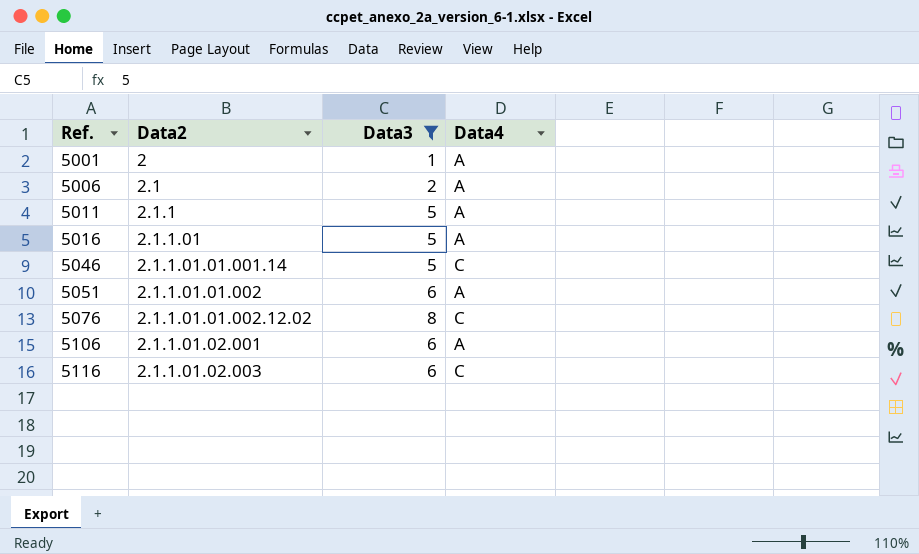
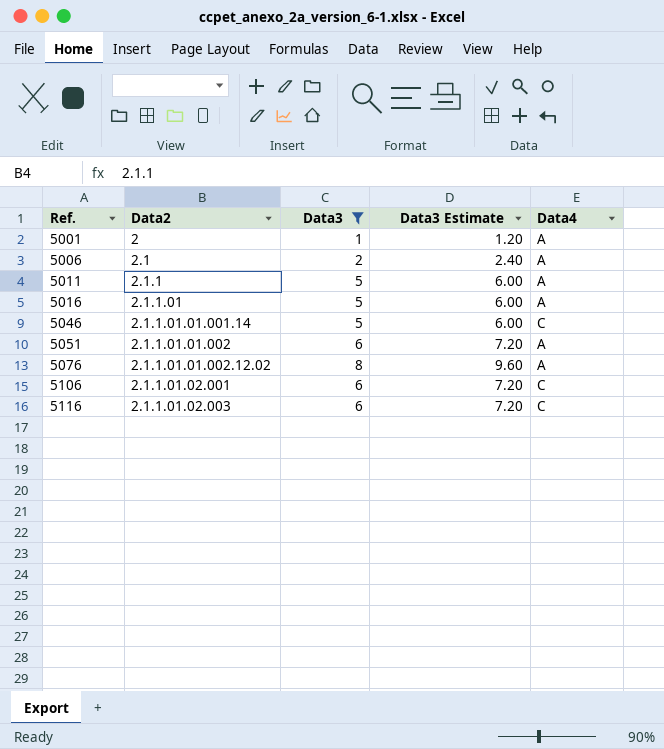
column Data3 Estimate | formula: none -> [Data3] * 1.2
5076 | Data4: C -> A
5106 | Data4: A -> C

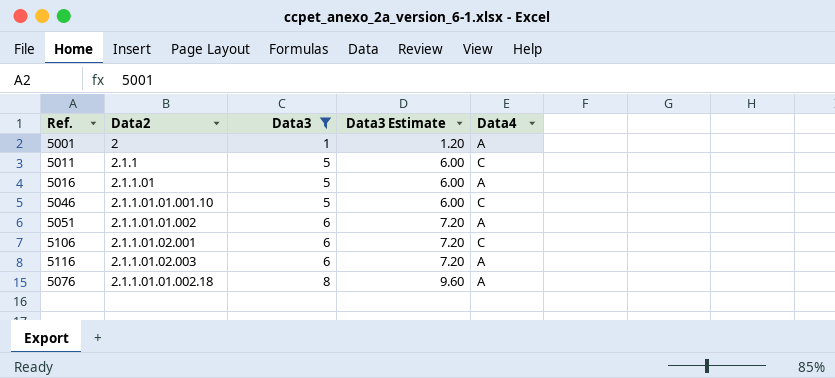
row order: Ref. ascending -> Data3 ascending
row 5006: 2.1 | 2 | 2.40 | A -> none
5011 | Data4: A -> C
5046 | Data2: 2.1.1.01.01.001.14 -> 2.1.1.01.01.001.10
5116 | Data4: C -> A
5076 | Data2: 2.1.1.01.01.002.12.02 -> 2.1.1.01.01.002.18

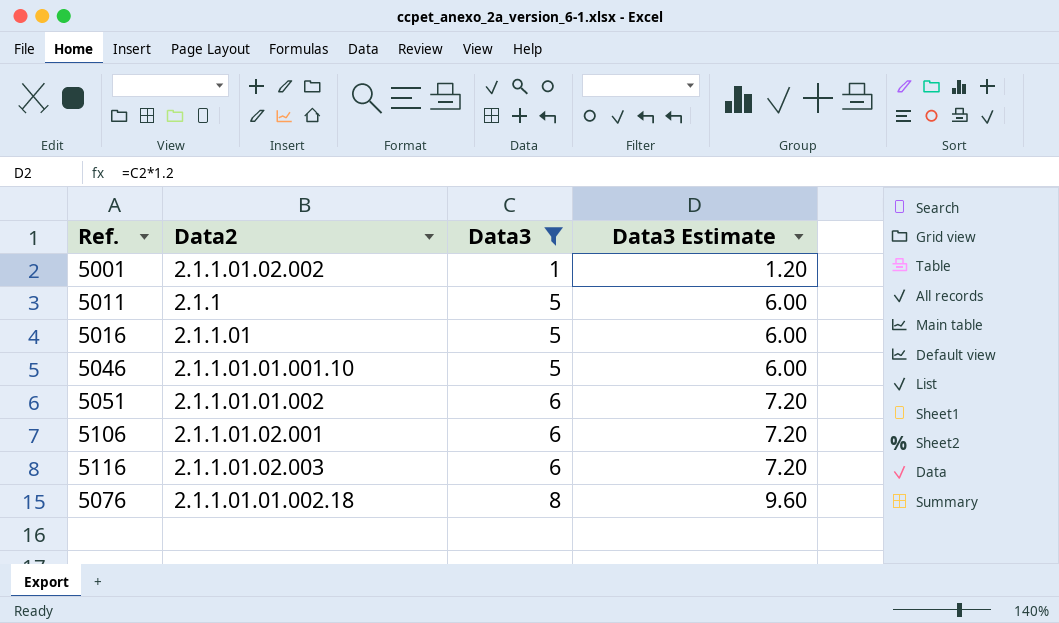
column Data4 | position: 5 -> none
5001 | Data2: 2 -> 2.1.1.01.02.002

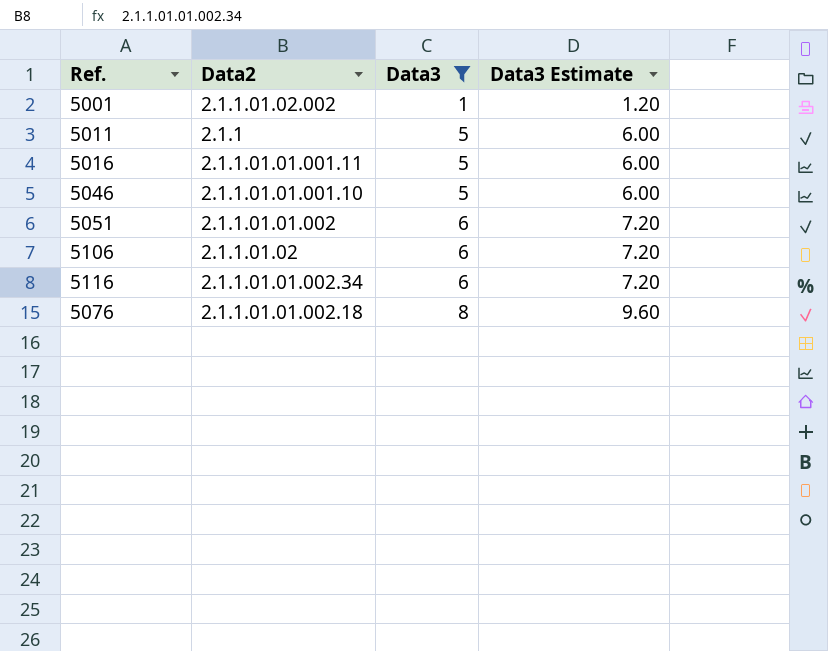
5016 | Data2: 2.1.1.01 -> 2.1.1.01.01.001.11
5106 | Data2: 2.1.1.01.02.001 -> 2.1.1.01.02
5116 | Data2: 2.1.1.01.02.003 -> 2.1.1.01.01.002.34

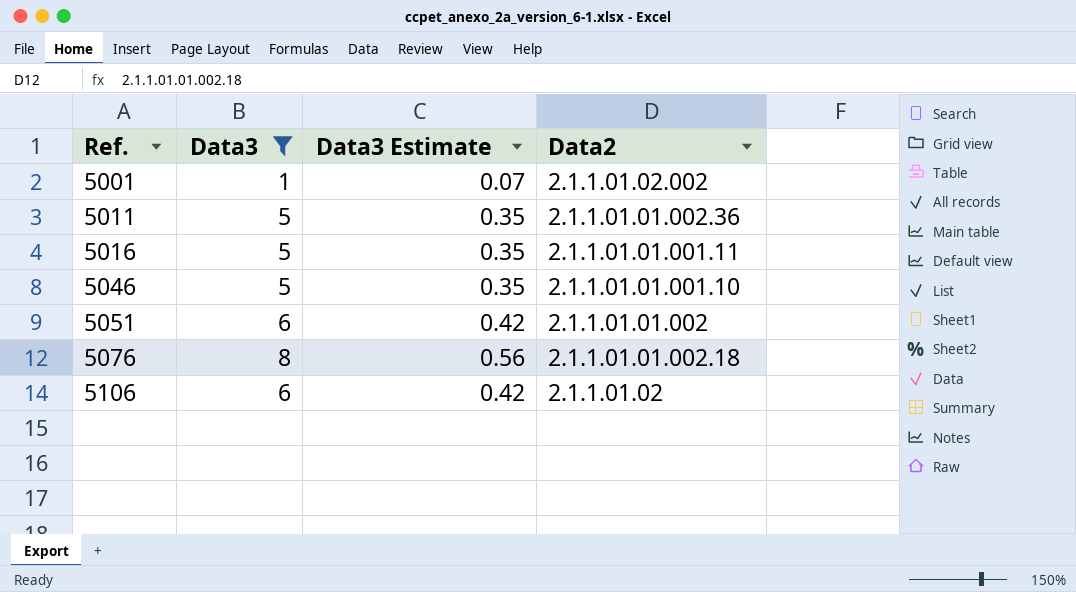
row order: Data3 ascending -> Ref. ascending
column Data3 Estimate | formula: [Data3] * 1.2 -> [Data3] * 0.07
column Data2 | position: 2 -> 4
row 5116: 2.1.1.01.01.002.34 | 6 | 7.20 -> none
5011 | Data2: 2.1.1 -> 2.1.1.01.01.002.36

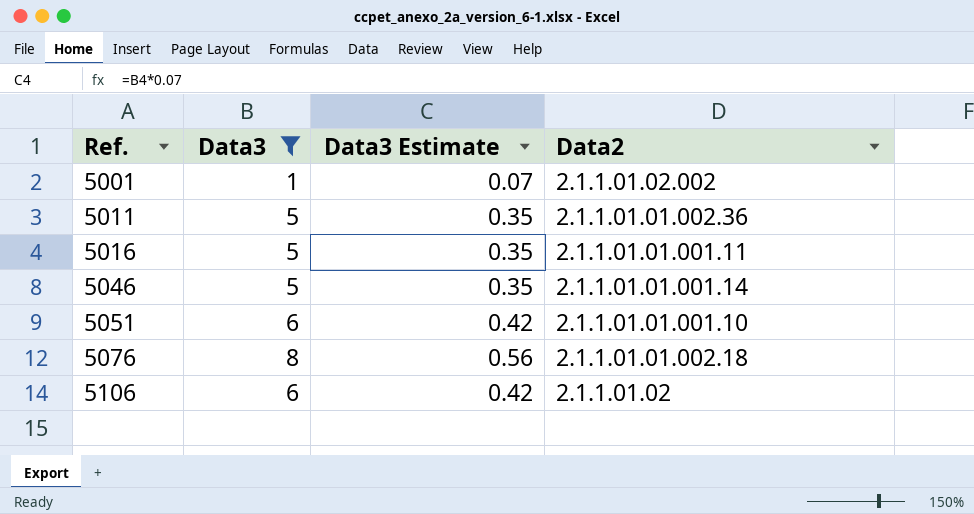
5046 | Data2: 2.1.1.01.01.001.10 -> 2.1.1.01.01.001.14
5051 | Data2: 2.1.1.01.01.002 -> 2.1.1.01.01.001.10

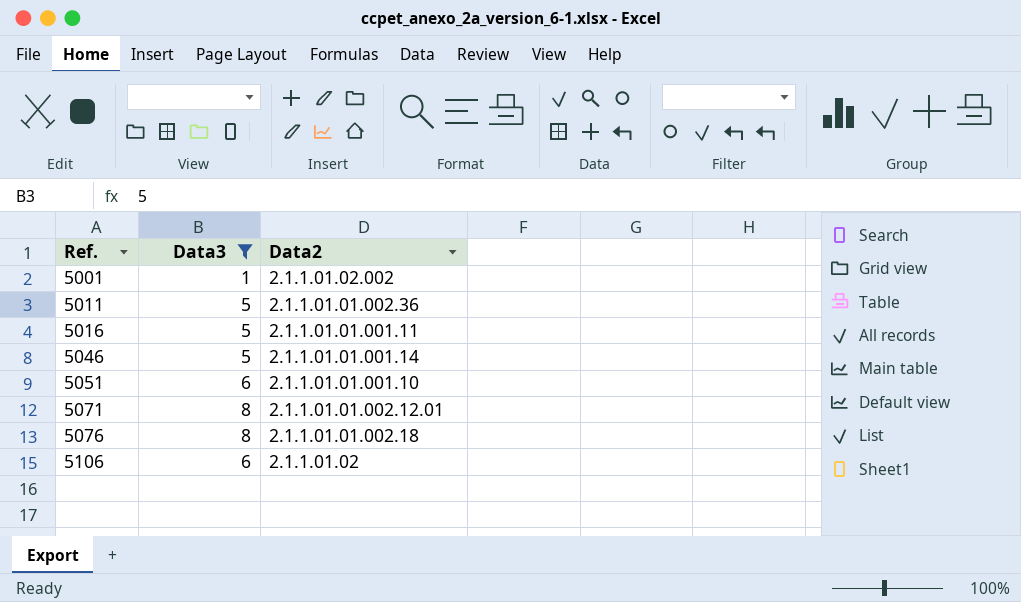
column Data3 Estimate | formula: [Data3] * 0.07 -> none
row 5071: none -> 8 | 2.1.1.01.01.002.12.01

